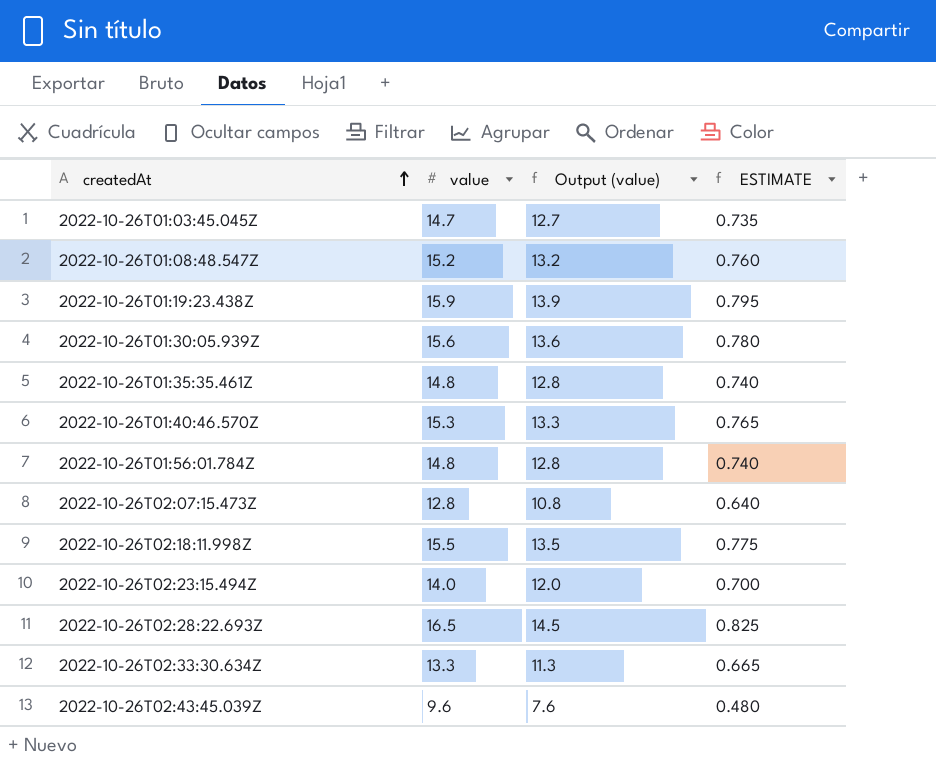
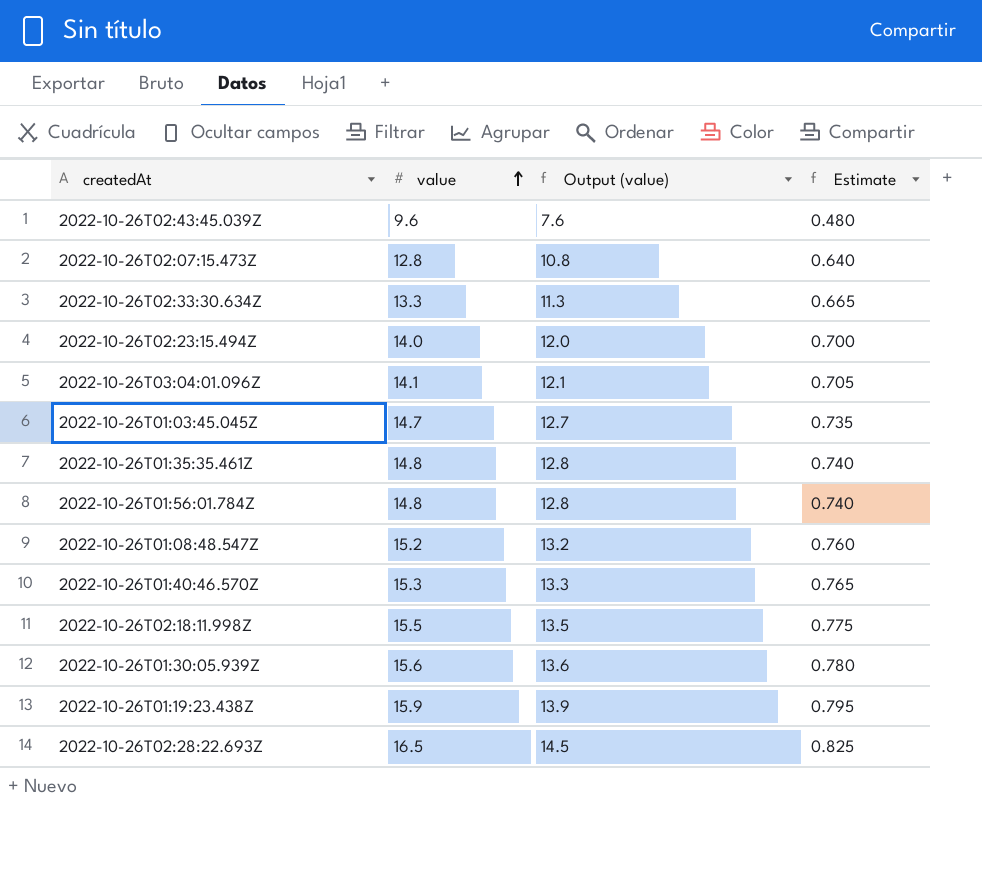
row order: createdAt ascending -> value ascending
column name: ESTIMATE -> Estimate
row 2022-10-26T03:04:01.096Z: none -> 14.1 | 12.1 | 0.705

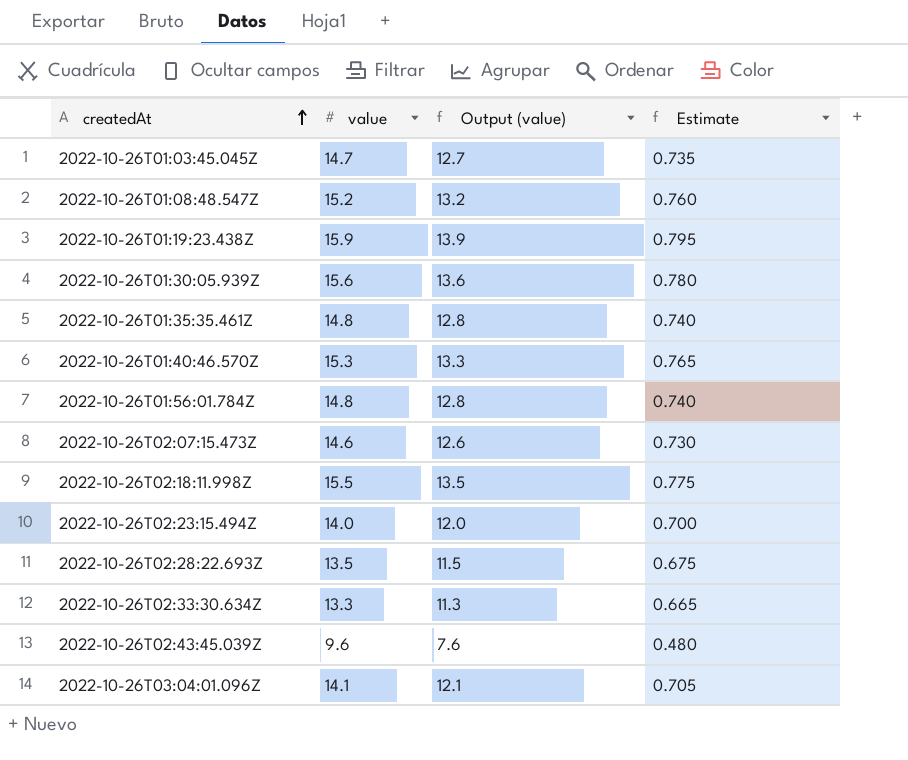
row order: value ascending -> createdAt ascending
2022-10-26T02:07:15.473Z | value: 12.8 -> 14.6
2022-10-26T02:07:15.473Z | Output (value): 10.8 -> 12.6
2022-10-26T02:07:15.473Z | Estimate: 0.640 -> 0.730
2022-10-26T02:28:22.693Z | value: 16.5 -> 13.5
2022-10-26T02:28:22.693Z | Output (value): 14.5 -> 11.5
2022-10-26T02:28:22.693Z | Estimate: 0.825 -> 0.675

